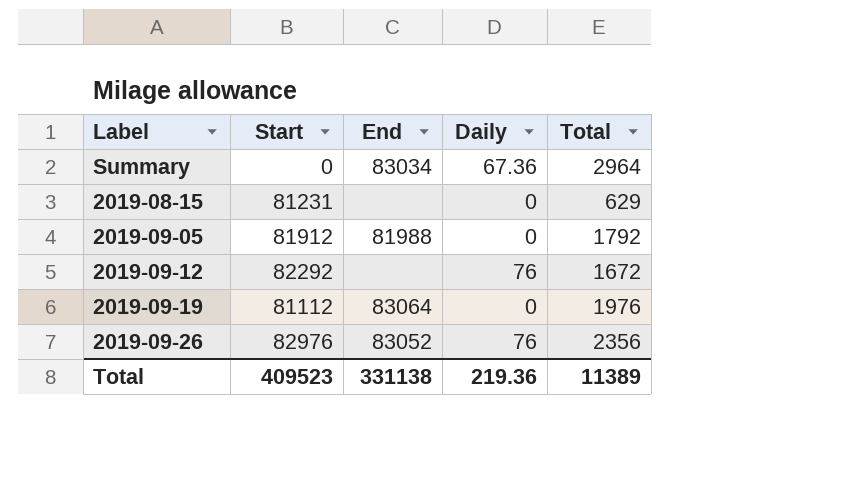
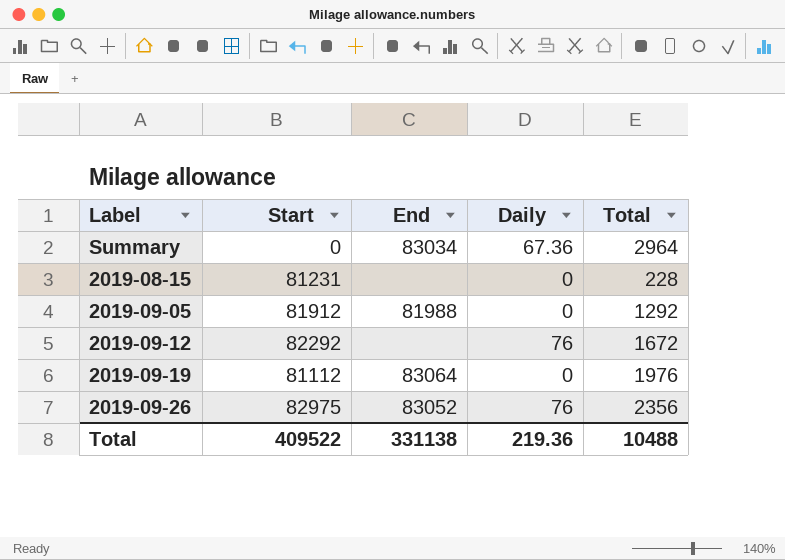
2019-08-15 | Total: 629 -> 228
2019-09-05 | Total: 1792 -> 1292
2019-09-26 | Start: 82976 -> 82975
Total | Start: 409523 -> 409522
Total | Total: 11389 -> 10488

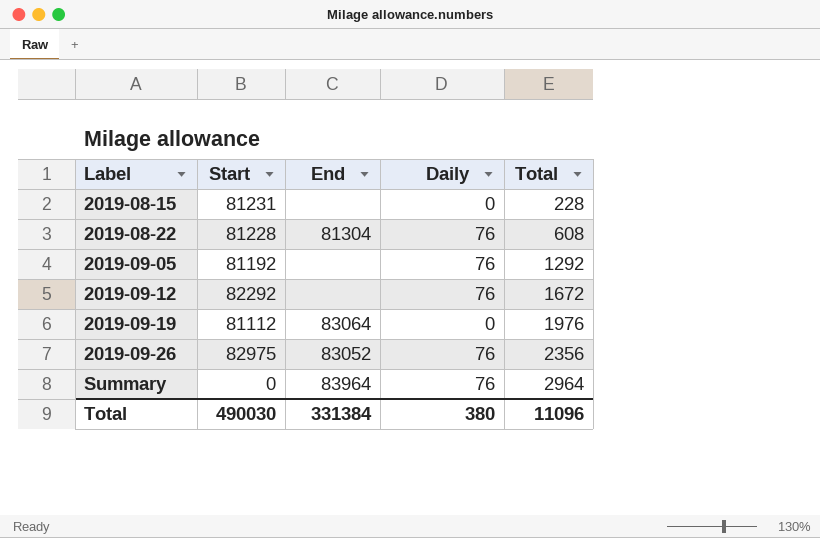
row order: none -> Label ascending
row 2019-08-22: none -> 81228 | 81304 | 76 | 608
2019-09-05 | Start: 81912 -> 81192
2019-09-05 | End: 81988 -> none
2019-09-05 | Daily: 0 -> 76
Summary | End: 83034 -> 83964
Summary | Daily: 67.36 -> 76
Total | Start: 409522 -> 490030
Total | End: 331138 -> 331384
Total | Daily: 219.36 -> 380
Total | Total: 10488 -> 11096

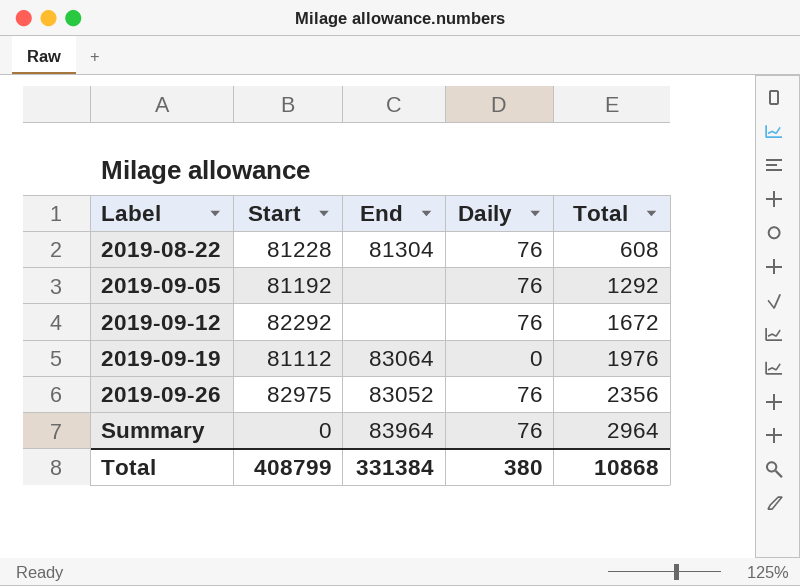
row 2019-08-15: 81231 | none | 0 | 228 -> none
Total | Start: 490030 -> 408799
Total | Total: 11096 -> 10868

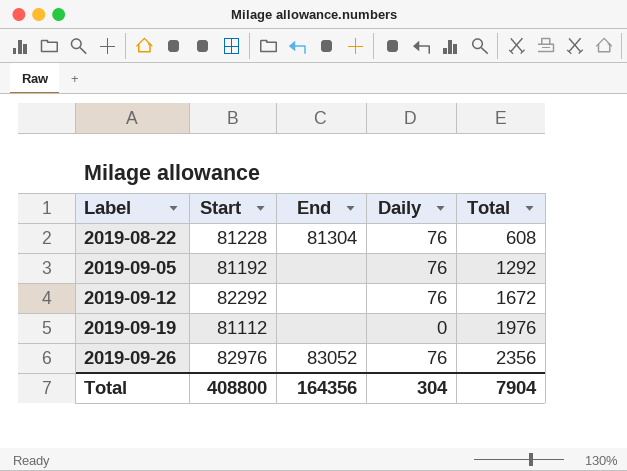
row Summary: 0 | 83964 | 76 | 2964 -> none
2019-09-19 | End: 83064 -> none
2019-09-26 | Start: 82975 -> 82976
Total | Start: 408799 -> 408800
Total | End: 331384 -> 164356
Total | Daily: 380 -> 304
Total | Total: 10868 -> 7904

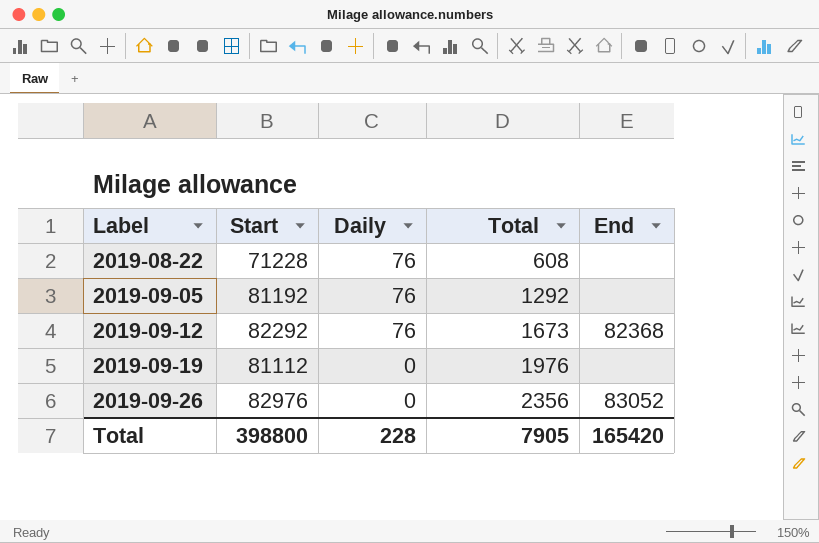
column End | position: 3 -> 5
2019-08-22 | Start: 81228 -> 71228
2019-08-22 | End: 81304 -> none
2019-09-12 | Total: 1672 -> 1673
2019-09-12 | End: none -> 82368
2019-09-26 | Daily: 76 -> 0
Total | Start: 408800 -> 398800
Total | Daily: 304 -> 228
Total | Total: 7904 -> 7905
Total | End: 164356 -> 165420

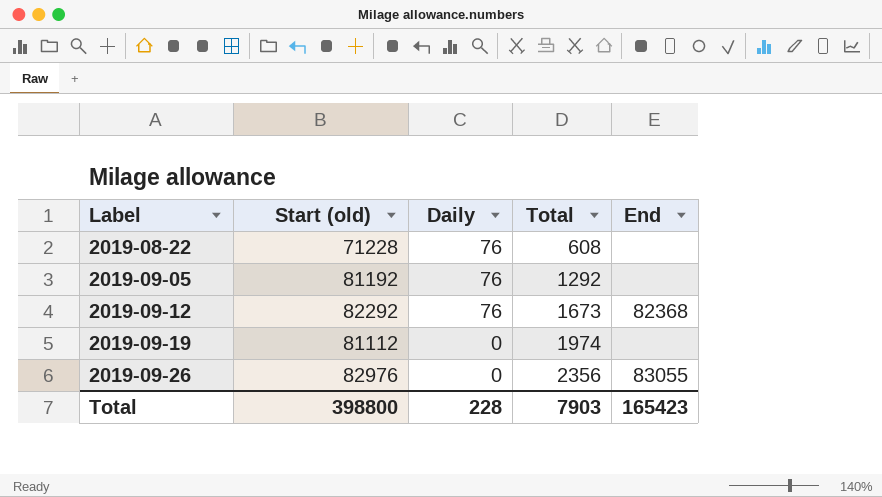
column name: Start -> Start (old)
2019-09-19 | Total: 1976 -> 1974
2019-09-26 | End: 83052 -> 83055
Total | Total: 7905 -> 7903
Total | End: 165420 -> 165423

